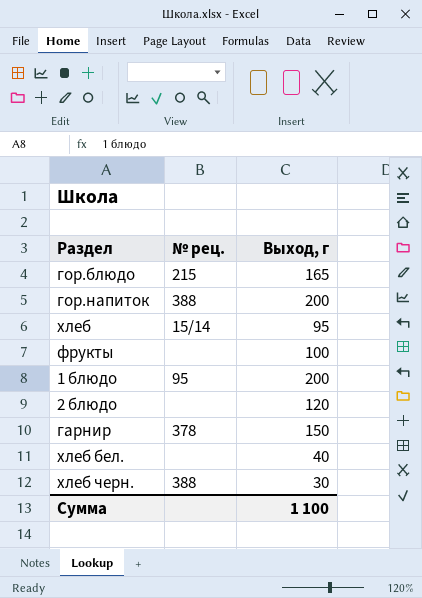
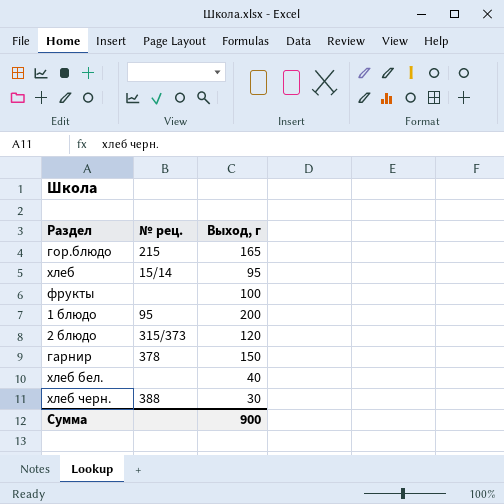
row гор.напиток: 388 | 200 -> none
2 блюдо | № рец.: none -> 315/373
Сумма | Выход, г: 1 100 -> 900

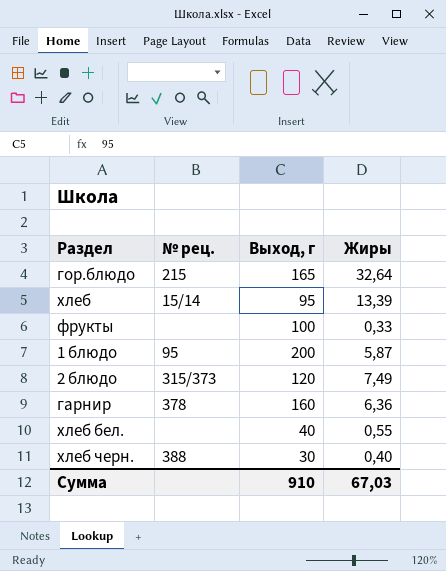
column Жиры | position: none -> 4
гарнир | Выход, г: 150 -> 160
Сумма | Выход, г: 900 -> 910

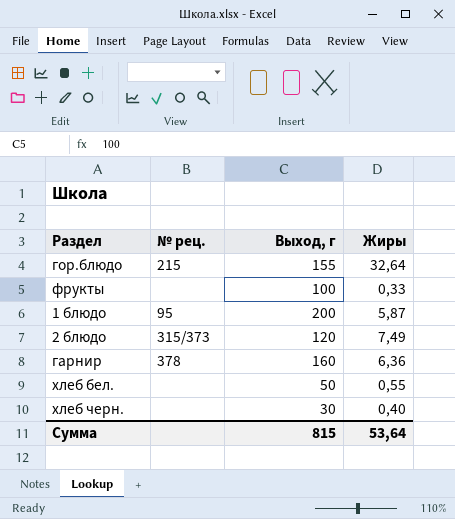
row хлеб: 15/14 | 95 | 13,39 -> none
гор.блюдо | Выход, г: 165 -> 155
хлеб бел. | Выход, г: 40 -> 50
хлеб черн. | № рец.: 388 -> none
Сумма | Выход, г: 910 -> 815
Сумма | Жиры: 67,03 -> 53,64

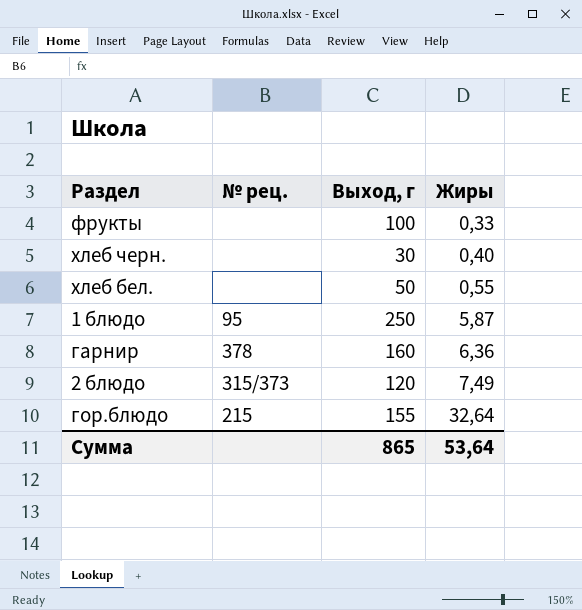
row order: none -> Жиры ascending
1 блюдо | Выход, г: 200 -> 250
Сумма | Выход, г: 815 -> 865

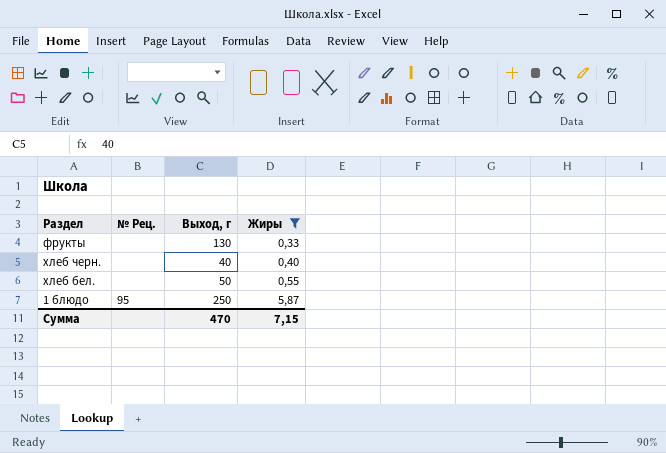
filter: none -> Жиры <= 5,87
column name: № рец. -> № Рец.
фрукты | Выход, г: 100 -> 130
хлеб черн. | Выход, г: 30 -> 40
Сумма | Выход, г: 865 -> 470
Сумма | Жиры: 53,64 -> 7,15

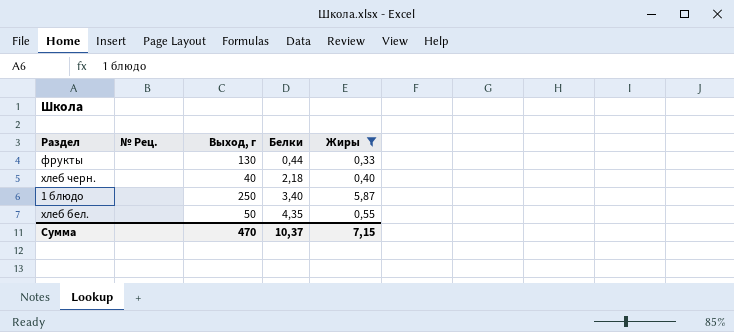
row order: Жиры ascending -> Белки ascending
column Белки | position: none -> 4
1 блюдо | № Рец.: 95 -> none

